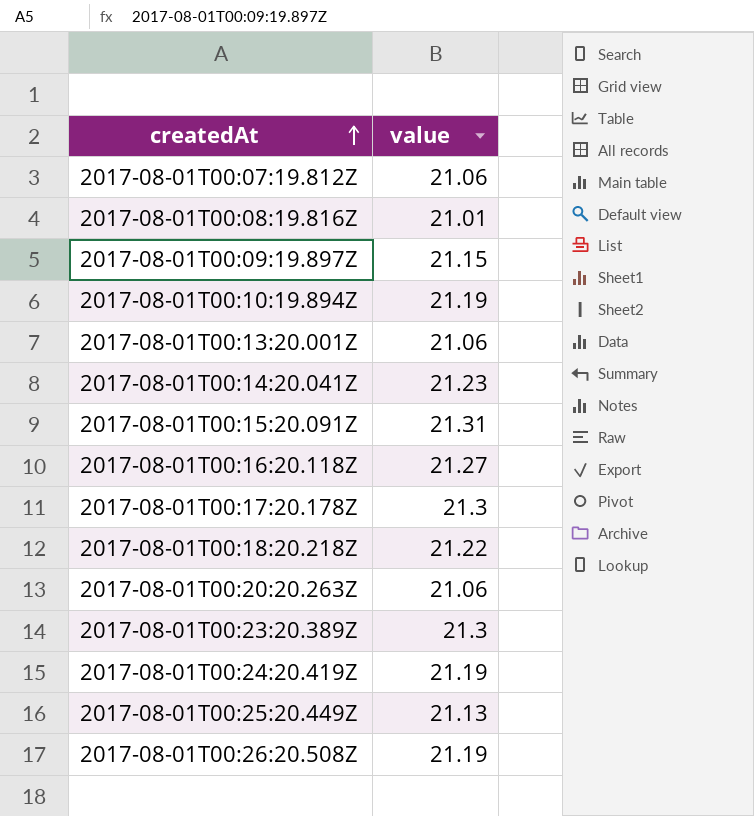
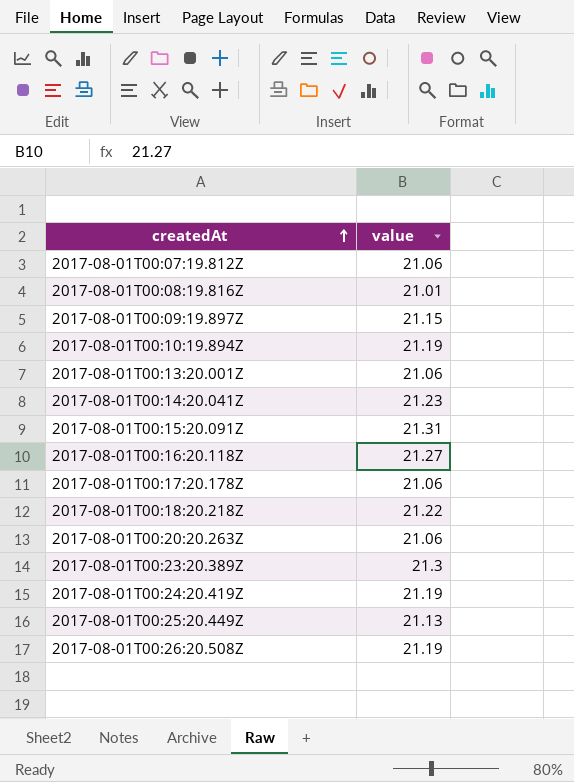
2017-08-01T00:17:20.178Z | value: 21.3 -> 21.06

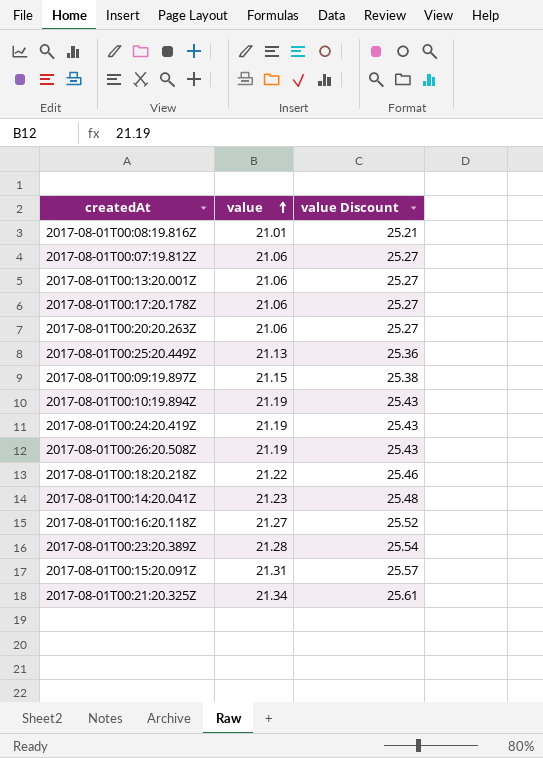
row order: createdAt ascending -> value ascending
column value Discount | formula: none -> [value] * 1.2
2017-08-01T00:23:20.389Z | value: 21.3 -> 21.28
row 2017-08-01T00:21:20.325Z: none -> 21.34 | 25.61

